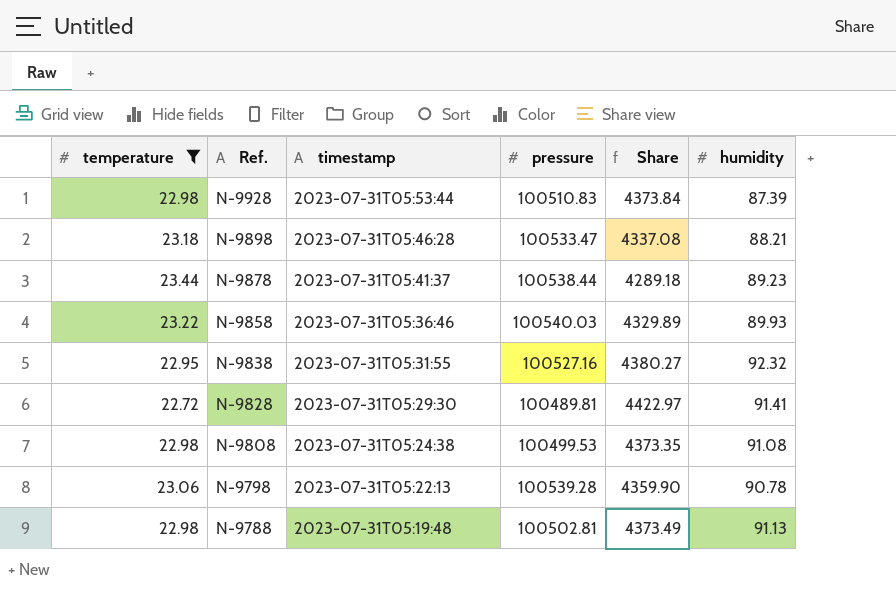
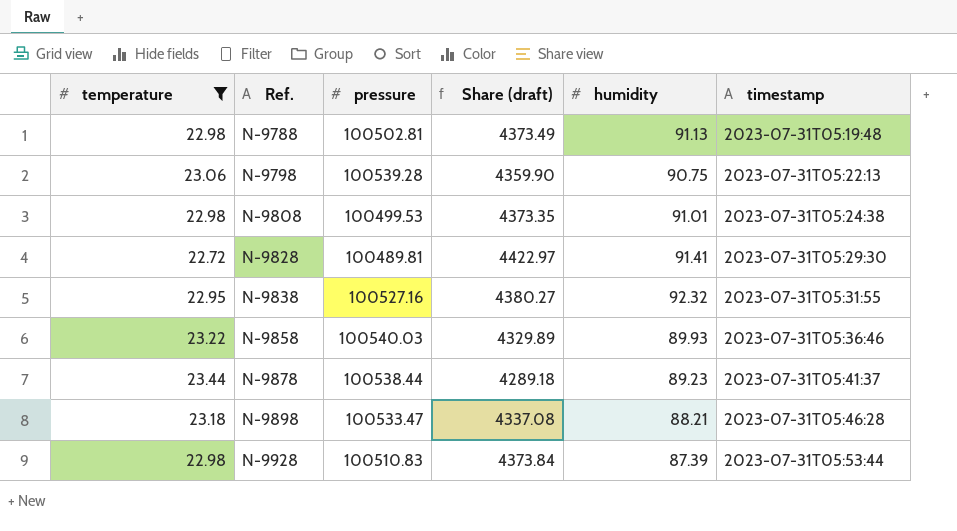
row order: Ref. descending -> Ref. ascending
column name: Share -> Share (draft)
column timestamp | position: 3 -> 6
N-9798 | humidity: 90.78 -> 90.75
N-9808 | humidity: 91.08 -> 91.01

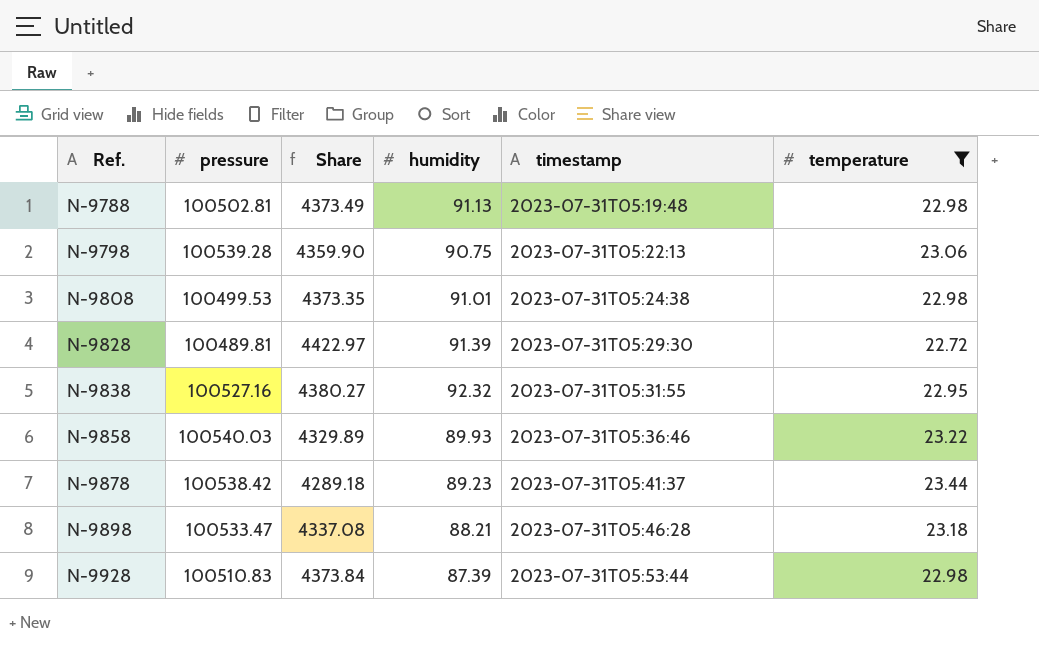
column name: Share (draft) -> Share
column temperature | position: 1 -> 6
N-9828 | humidity: 91.41 -> 91.39
N-9878 | pressure: 100538.44 -> 100538.42

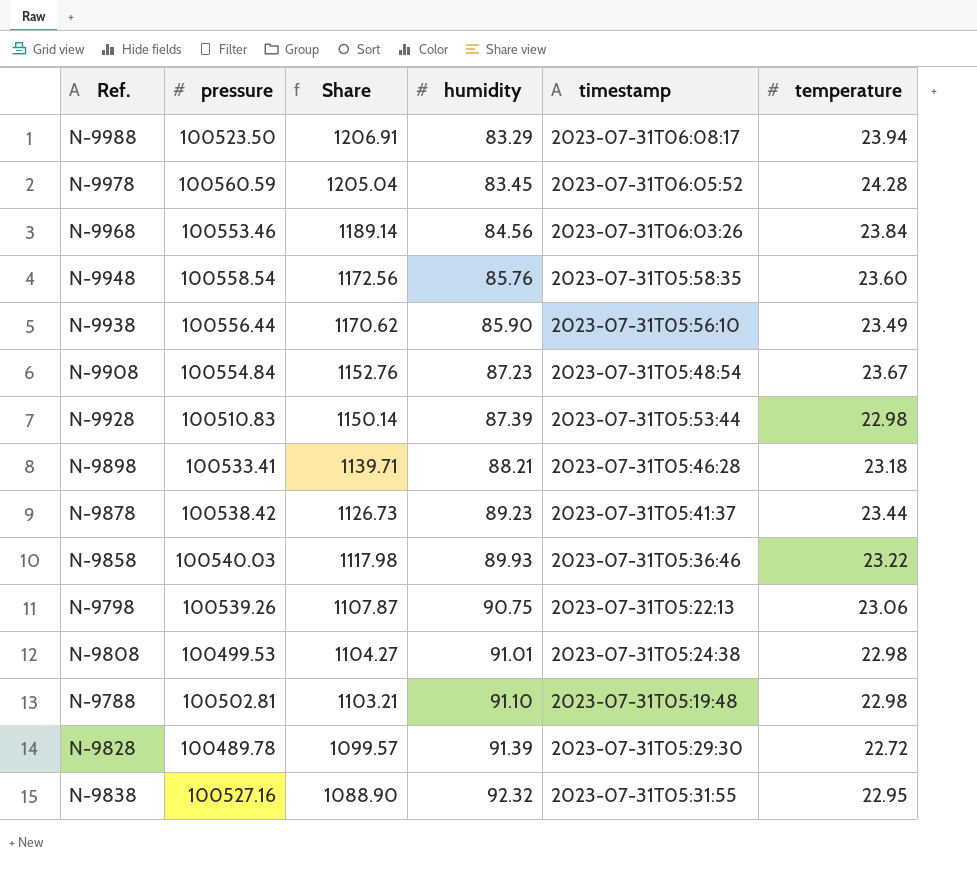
filter: temperature <= 23.44 -> none
row order: Ref. ascending -> Share descending
column Share | formula: [pressure] / [temperature] -> [pressure] / [humidity]
N-9898 | pressure: 100533.47 -> 100533.41
N-9798 | pressure: 100539.28 -> 100539.26
N-9788 | humidity: 91.13 -> 91.10
N-9828 | pressure: 100489.81 -> 100489.78

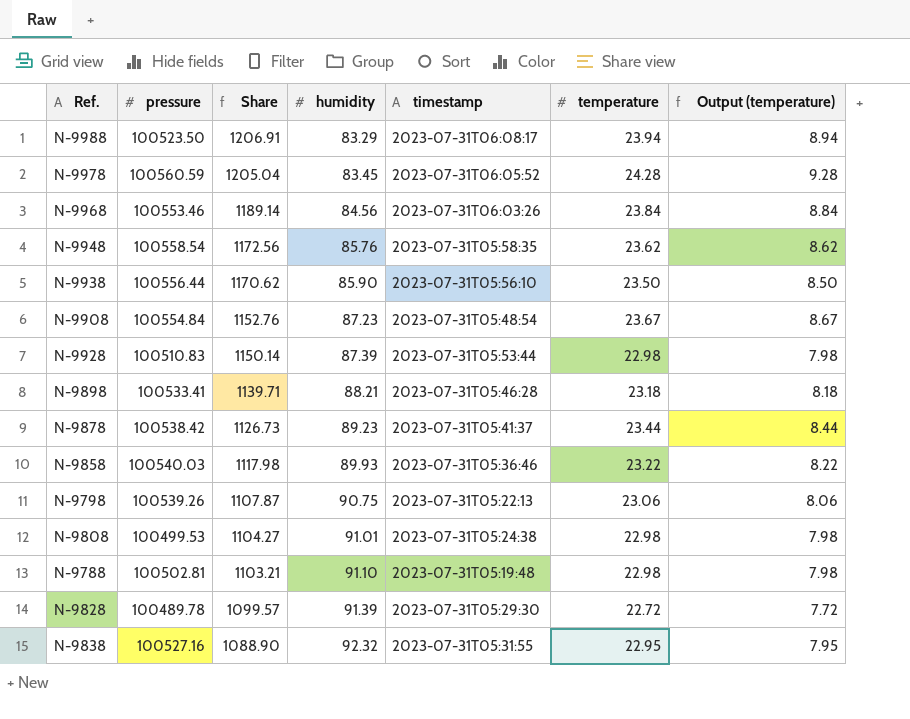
column Output (temperature) | formula: none -> [temperature] - 15
N-9948 | temperature: 23.60 -> 23.62
N-9938 | temperature: 23.49 -> 23.50

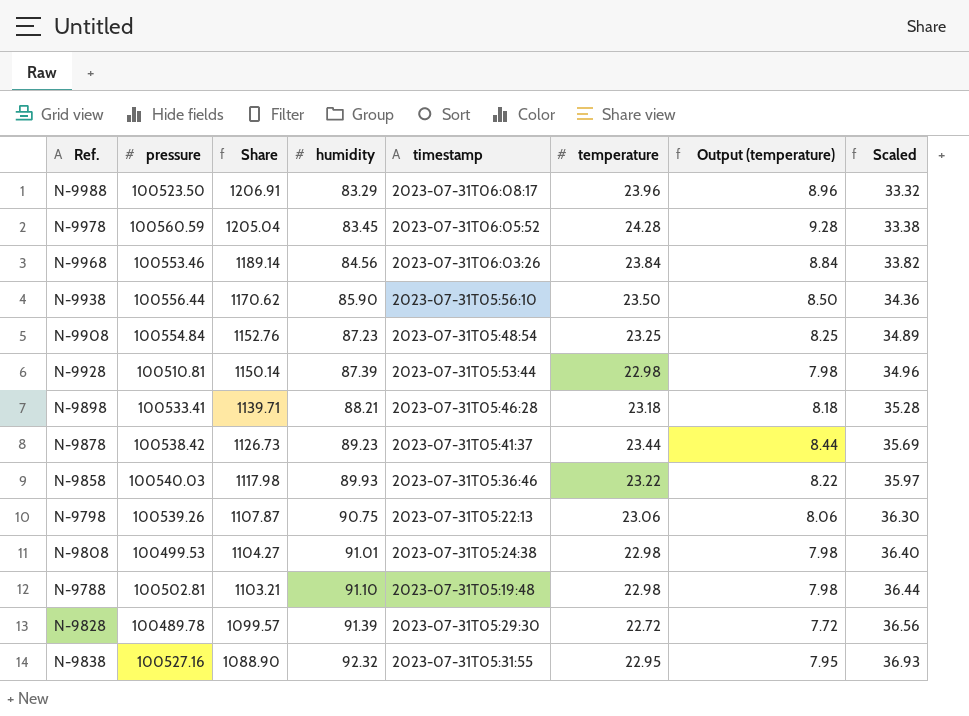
column Scaled | formula: none -> [humidity] * 0.4
row N-9948: 100558.54 | 1172.56 | 85.76 | 2023-07-31T05:58:35 | 23.62 | 8.62 -> none
N-9988 | temperature: 23.94 -> 23.96
N-9988 | Output (temperature): 8.94 -> 8.96
N-9908 | temperature: 23.67 -> 23.25
N-9908 | Output (temperature): 8.67 -> 8.25
N-9928 | pressure: 100510.83 -> 100510.81

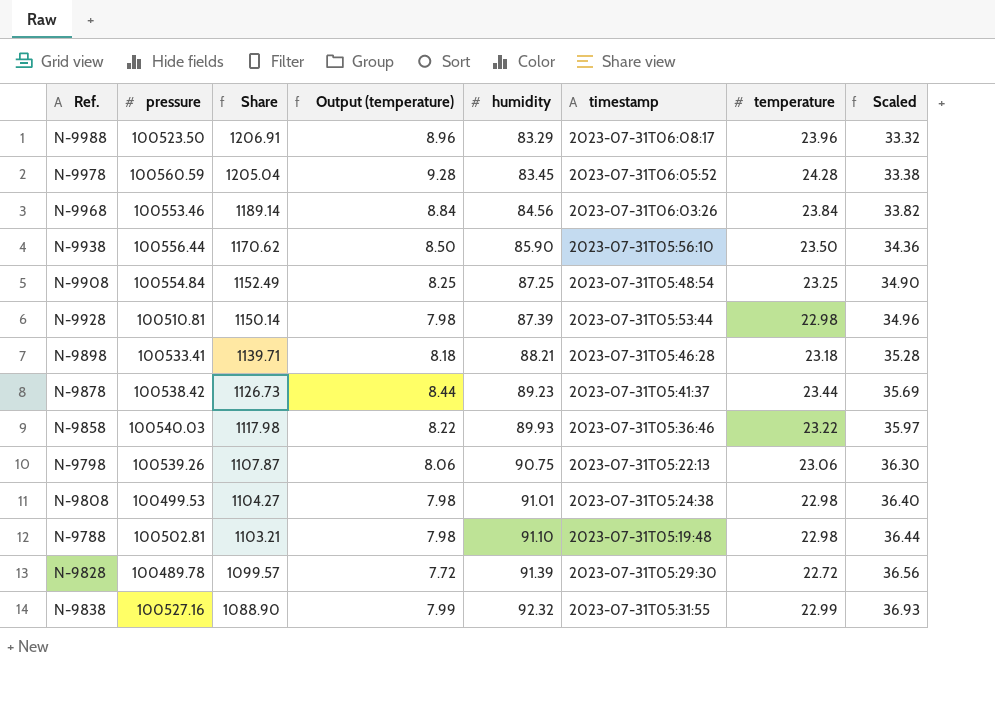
column Output (temperature) | position: 7 -> 4
N-9908 | Share: 1152.76 -> 1152.49
N-9908 | humidity: 87.23 -> 87.25
N-9908 | Scaled: 34.89 -> 34.90
N-9838 | Output (temperature): 7.95 -> 7.99
N-9838 | temperature: 22.95 -> 22.99

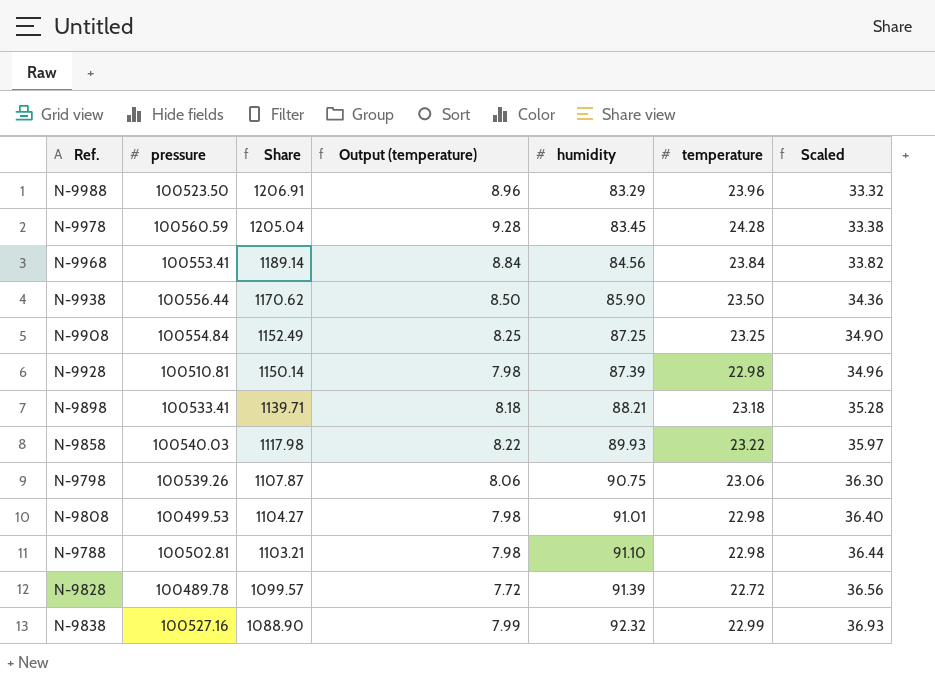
column timestamp | position: 6 -> none
row N-9878: 100538.42 | 1126.73 | 8.44 | 89.23 | 2023-07-31T05:41:37 | 23.44 | 35.69 -> none
N-9968 | pressure: 100553.46 -> 100553.41

